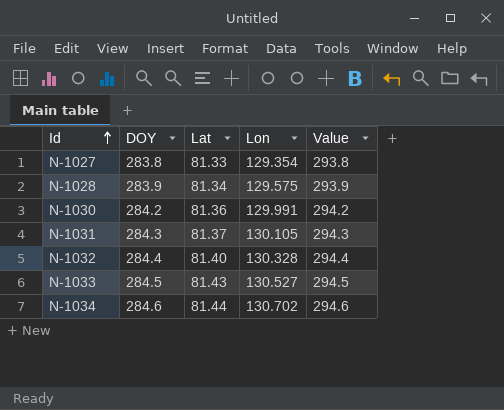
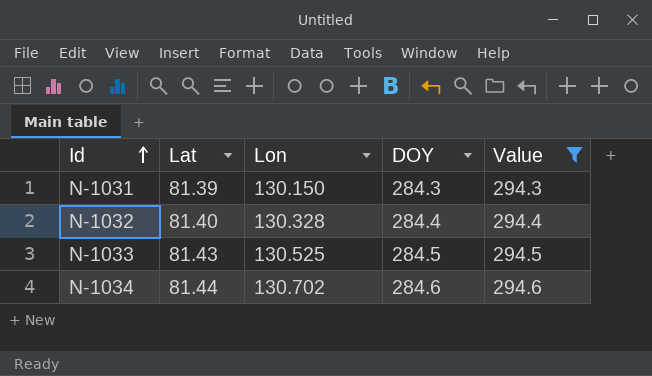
filter: none -> Value >= 294.3
column DOY | position: 2 -> 4
N-1031 | Lat: 81.37 -> 81.39
N-1031 | Lon: 130.105 -> 130.150
N-1033 | Lon: 130.527 -> 130.525

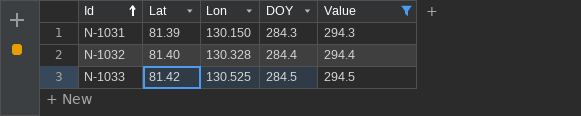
row N-1034: 81.44 | 130.702 | 284.6 | 294.6 -> none
N-1033 | Lat: 81.43 -> 81.42

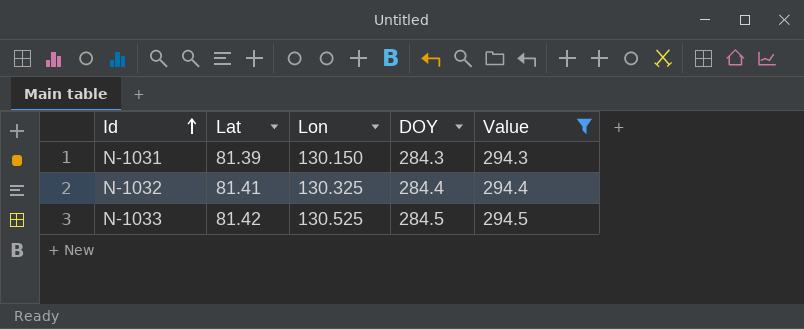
N-1032 | Lat: 81.40 -> 81.41
N-1032 | Lon: 130.328 -> 130.325

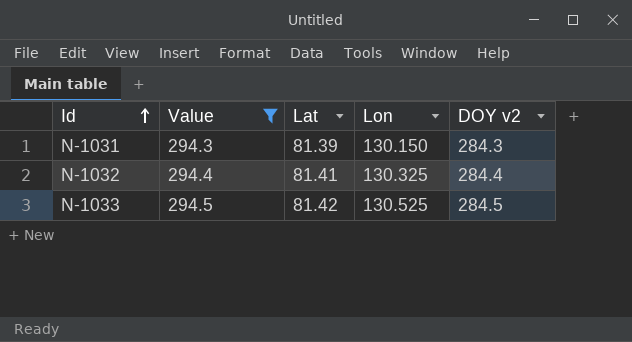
column Value | position: 5 -> 2
column name: DOY -> DOY v2

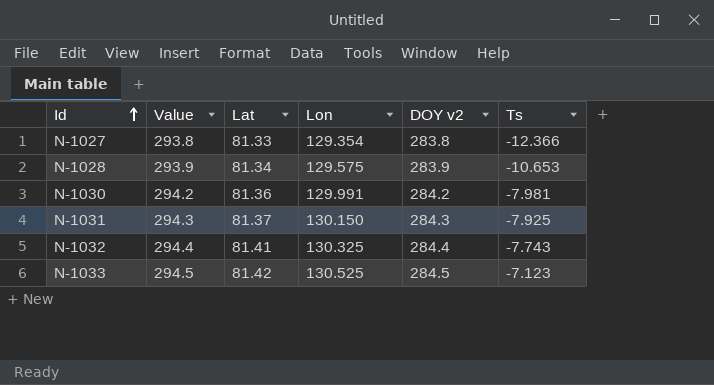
filter: Value >= 294.3 -> none
column Ts | position: none -> 6
N-1031 | Lat: 81.39 -> 81.37

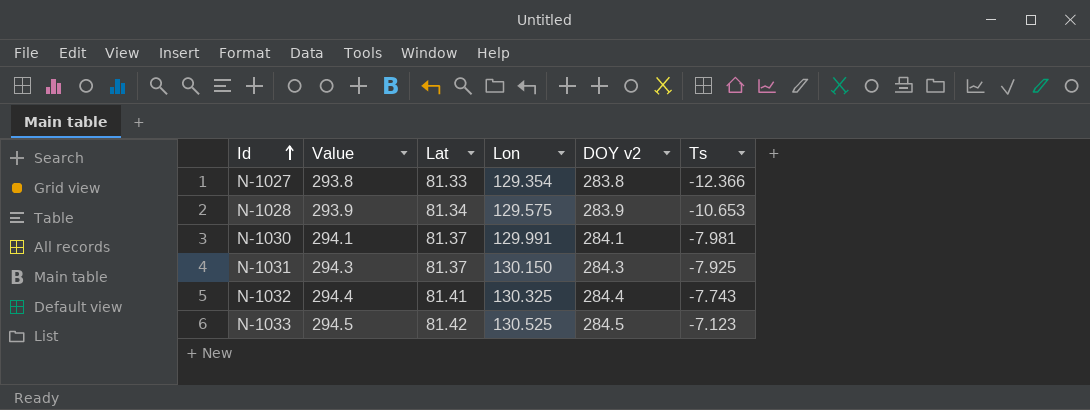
N-1030 | Value: 294.2 -> 294.1
N-1030 | Lat: 81.36 -> 81.37
N-1030 | DOY v2: 284.2 -> 284.1

